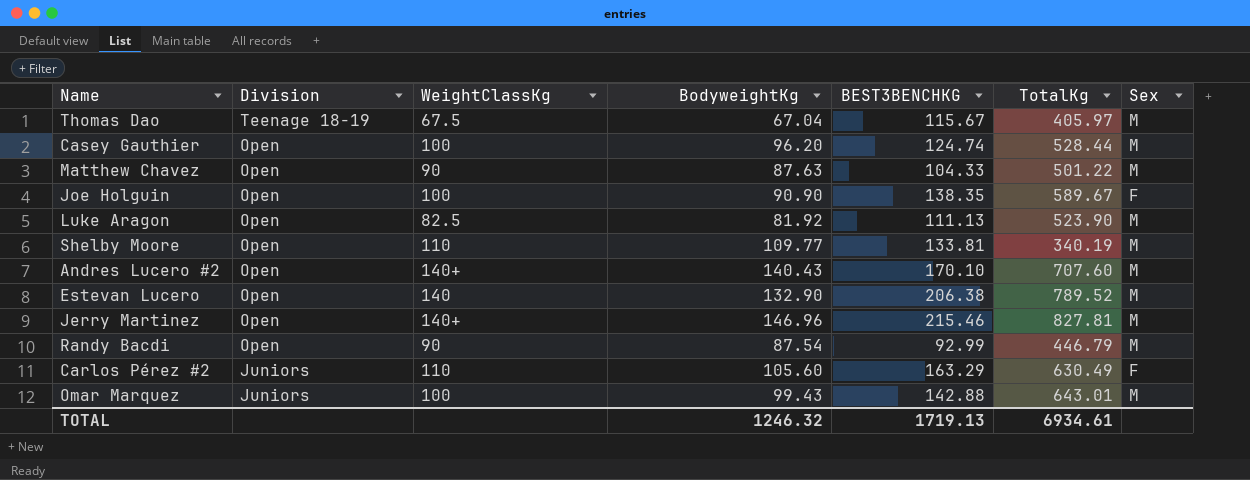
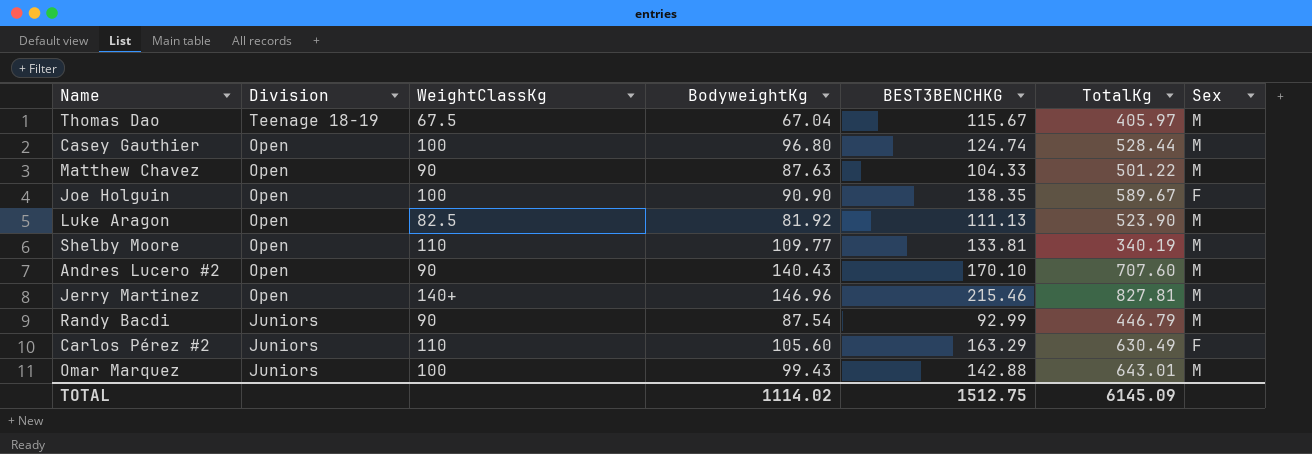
row Estevan Lucero: Open | 140 | 132.90 | 206.38 | 789.52 | M -> none
Casey Gauthier | BodyweightKg: 96.20 -> 96.80
Andres Lucero #2 | WeightClassKg: 140+ -> 90
Randy Bacdi | Division: Open -> Juniors
TOTAL | BodyweightKg: 1246.32 -> 1114.02
TOTAL | BEST3BENCHKG: 1719.13 -> 1512.75
TOTAL | TotalKg: 6934.61 -> 6145.09

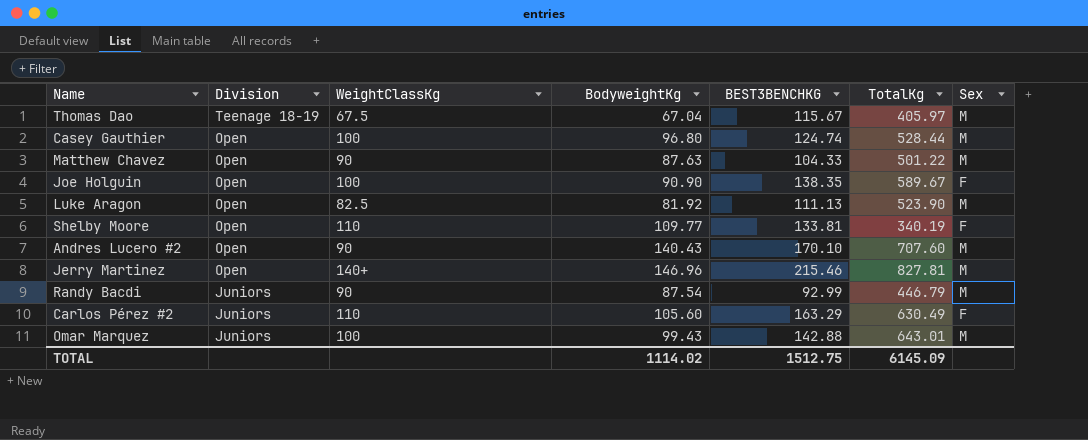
Shelby Moore | Sex: M -> F

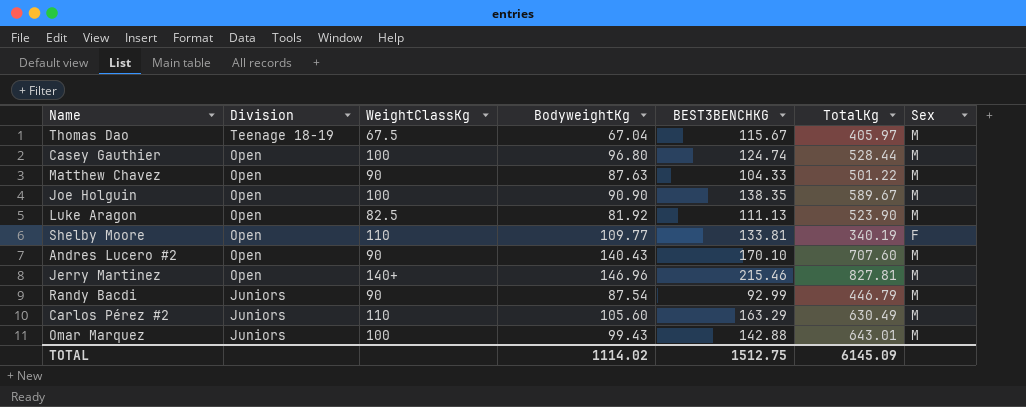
Joe Holguin | Sex: F -> M
Carlos Pérez #2 | Sex: F -> M

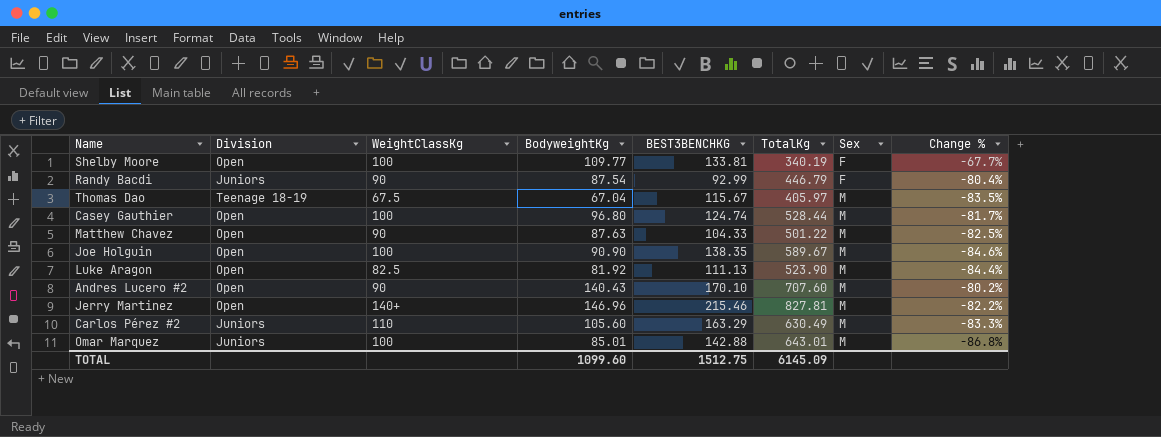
row order: Division descending -> Sex ascending
column Change % | formula: none -> ([BodyweightKg] - [TotalKg]) / [TotalKg]
Shelby Moore | WeightClassKg: 110 -> 100
Randy Bacdi | Sex: M -> F
Omar Marquez | BodyweightKg: 99.43 -> 85.01
TOTAL | BodyweightKg: 1114.02 -> 1099.60

